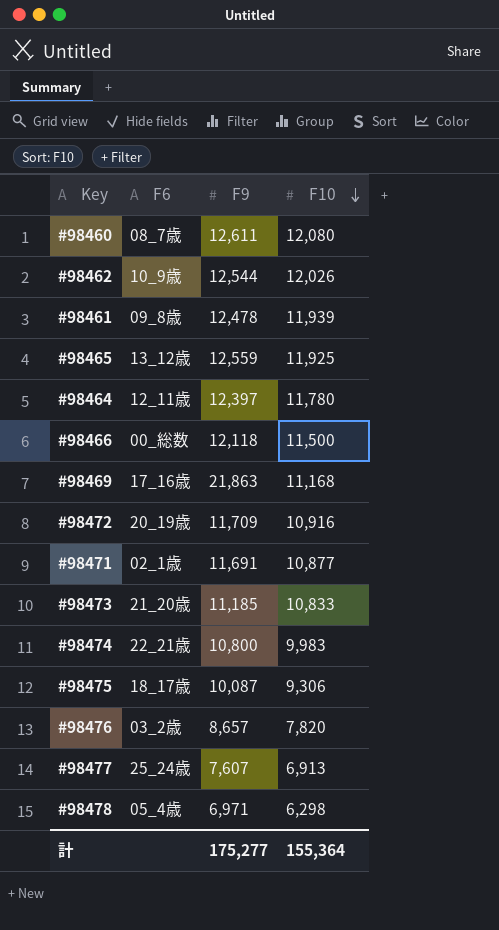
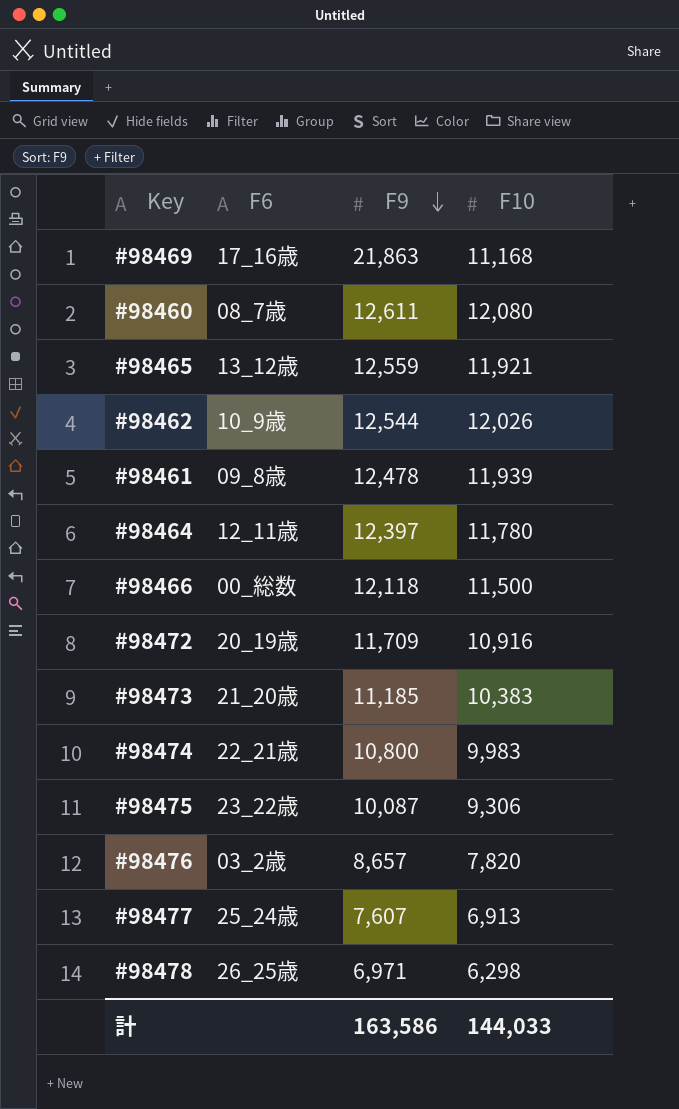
row order: F10 descending -> F9 descending
row #98471: 02_1歳 | 11,691 | 10,877 -> none
#98465 | F10: 11,925 -> 11,921
#98473 | F10: 10,833 -> 10,383
#98475 | F6: 18_17歳 -> 23_22歳
#98478 | F6: 05_4歳 -> 26_25歳
計 | F9: 175,277 -> 163,586
計 | F10: 155,364 -> 144,033

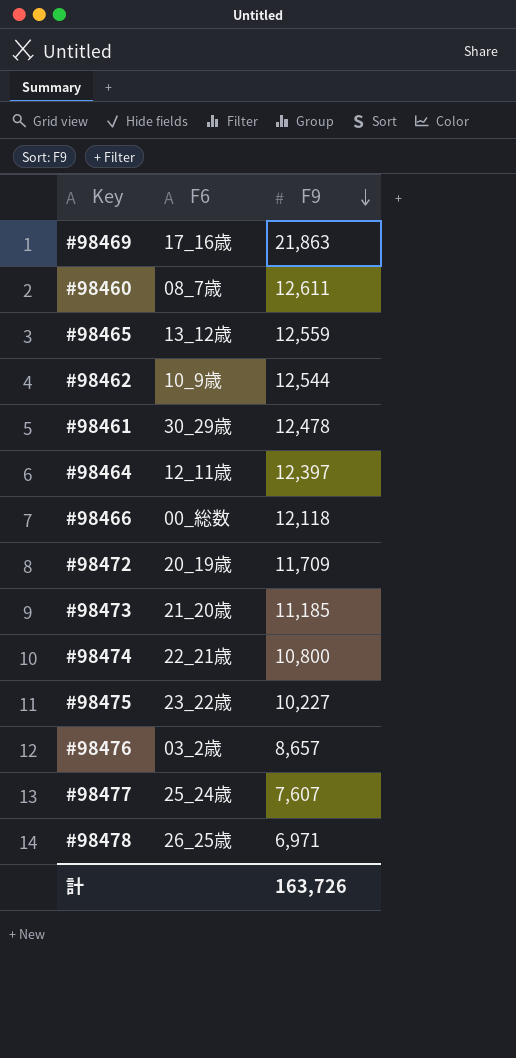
column F10 | position: 4 -> none
#98461 | F6: 09_8歳 -> 30_29歳
#98475 | F9: 10,087 -> 10,227
計 | F9: 163,586 -> 163,726

